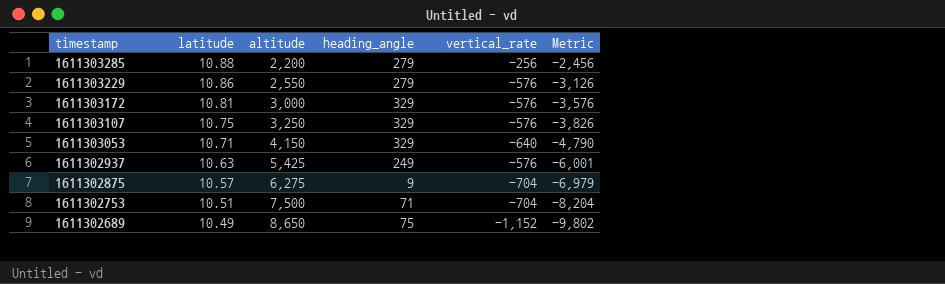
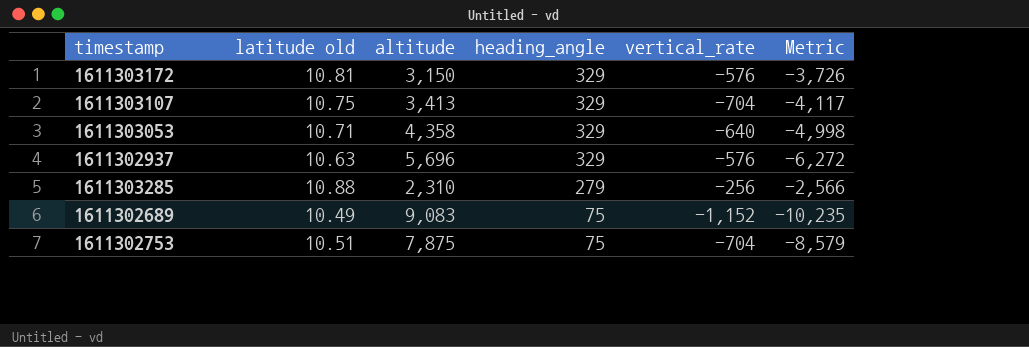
row order: timestamp descending -> heading_angle descending
column name: latitude -> latitude old
row 1611303229: 10.86 | 2,550 | 279 | -576 | -3,126 -> none
row 1611302875: 10.57 | 6,275 | 9 | -704 | -6,979 -> none
1611303172 | altitude: 3,000 -> 3,150
1611303172 | Metric: -3,576 -> -3,726
1611303107 | altitude: 3,250 -> 3,413
1611303107 | vertical_rate: -576 -> -704
1611303107 | Metric: -3,826 -> -4,117
1611303053 | altitude: 4,150 -> 4,358
1611303053 | Metric: -4,790 -> -4,998
1611302937 | altitude: 5,425 -> 5,696
1611302937 | heading_angle: 249 -> 329
1611302937 | Metric: -6,001 -> -6,272
1611303285 | altitude: 2,200 -> 2,310
1611303285 | Metric: -2,456 -> -2,566
1611302689 | altitude: 8,650 -> 9,083
1611302689 | Metric: -9,802 -> -10,235
1611302753 | altitude: 7,500 -> 7,875
1611302753 | heading_angle: 71 -> 75
1611302753 | Metric: -8,204 -> -8,579

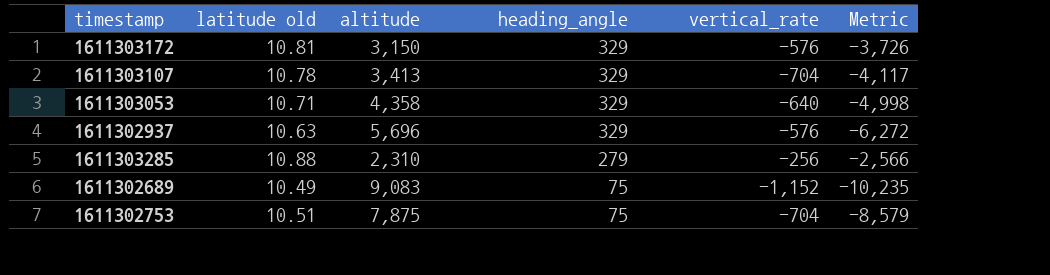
1611303107 | latitude old: 10.75 -> 10.78

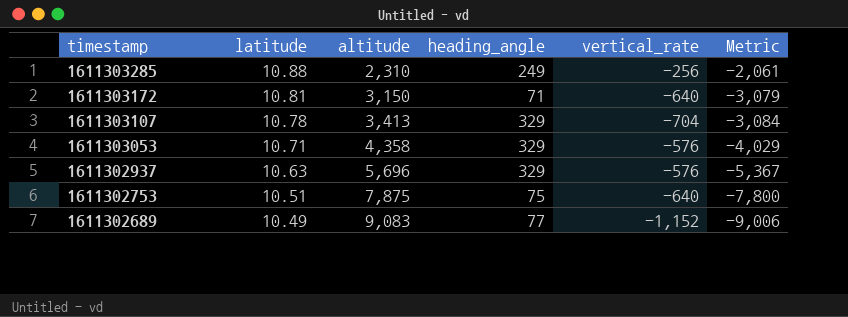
row order: heading_angle descending -> timestamp descending
column name: latitude old -> latitude
column Metric | formula: [vertical_rate] - [altitude] -> [heading_angle] - [altitude]
1611303285 | heading_angle: 279 -> 249
1611303172 | heading_angle: 329 -> 71
1611303172 | vertical_rate: -576 -> -640
1611303053 | vertical_rate: -640 -> -576
1611302753 | vertical_rate: -704 -> -640
1611302689 | heading_angle: 75 -> 77

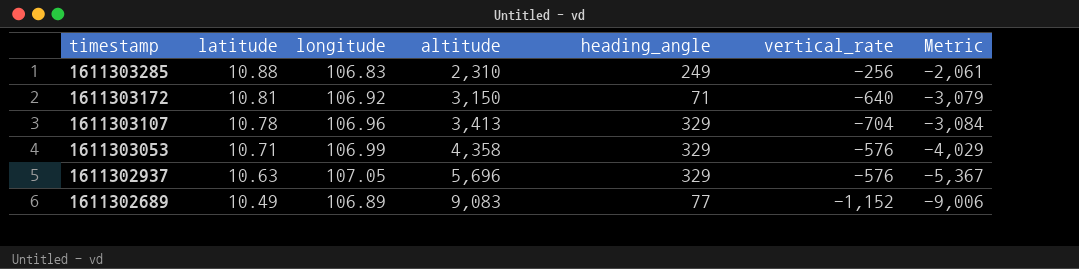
column longitude | position: none -> 3
row 1611302753: 10.51 | 7,875 | 75 | -640 | -7,800 -> none

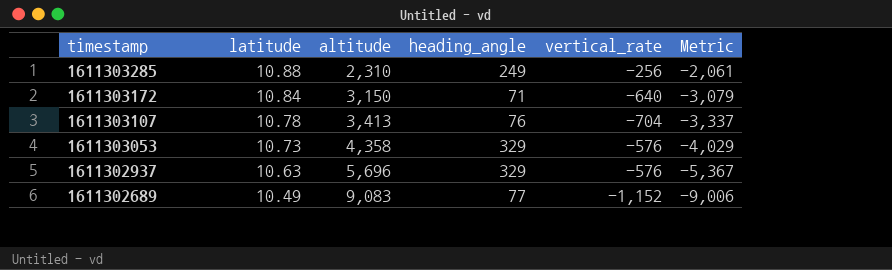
column longitude | position: 3 -> none
1611303172 | latitude: 10.81 -> 10.84
1611303107 | heading_angle: 329 -> 76
1611303107 | Metric: -3,084 -> -3,337
1611303053 | latitude: 10.71 -> 10.73

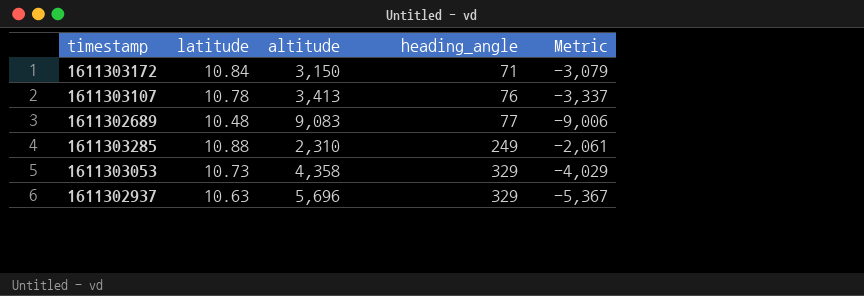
row order: timestamp descending -> heading_angle ascending
column vertical_rate | position: 5 -> none
1611302689 | latitude: 10.49 -> 10.48

